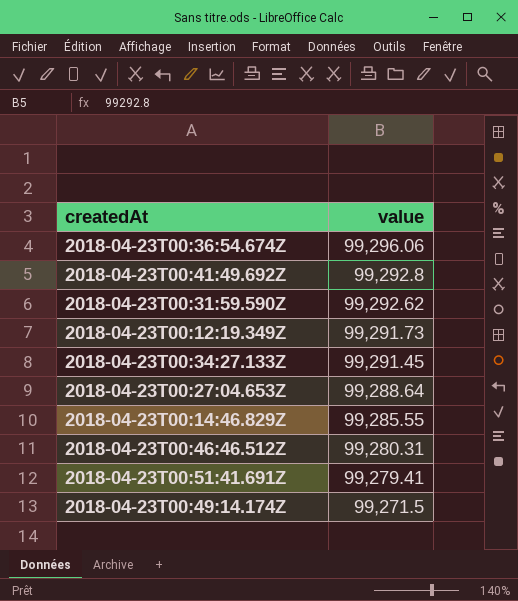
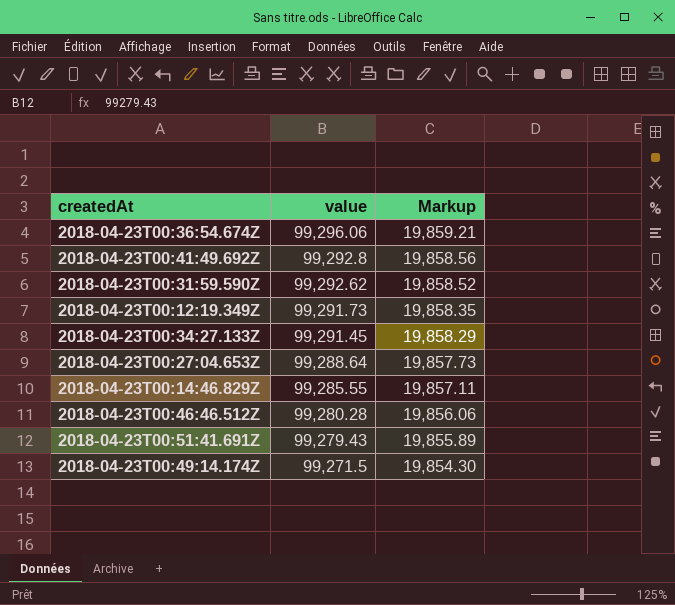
column Markup | formula: none -> [value] * 0.2
2018-04-23T00:46:46.512Z | value: 99,280.31 -> 99,280.28
2018-04-23T00:51:41.691Z | value: 99,279.41 -> 99,279.43

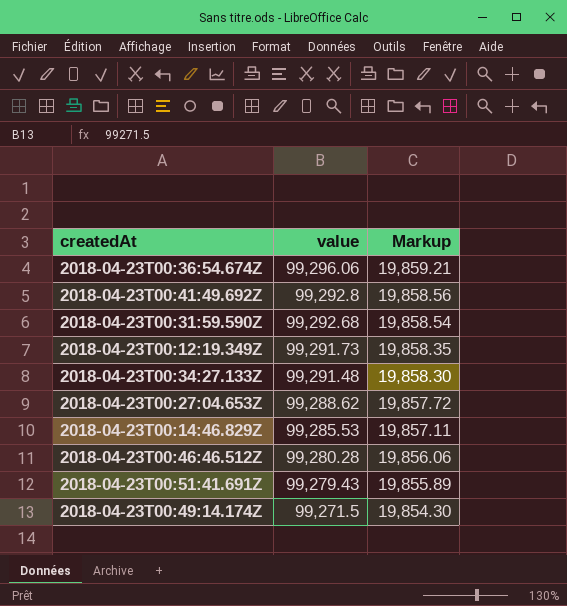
2018-04-23T00:31:59.590Z | value: 99,292.62 -> 99,292.68
2018-04-23T00:31:59.590Z | Markup: 19,858.52 -> 19,858.54
2018-04-23T00:34:27.133Z | value: 99,291.45 -> 99,291.48
2018-04-23T00:34:27.133Z | Markup: 19,858.29 -> 19,858.30
2018-04-23T00:27:04.653Z | value: 99,288.64 -> 99,288.62
2018-04-23T00:27:04.653Z | Markup: 19,857.73 -> 19,857.72
2018-04-23T00:14:46.829Z | value: 99,285.55 -> 99,285.53

